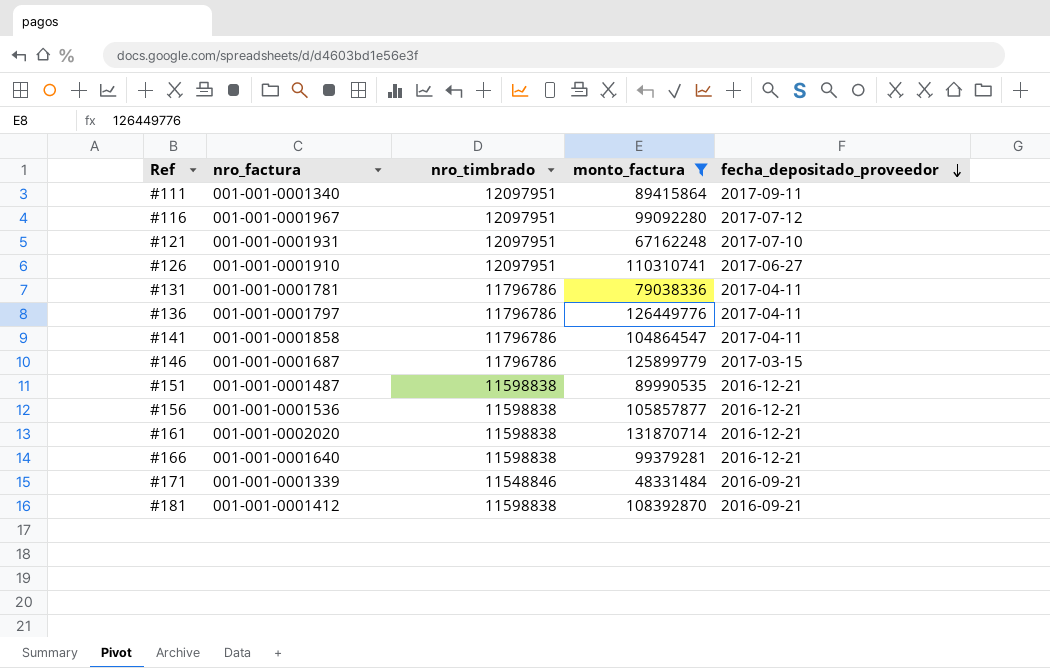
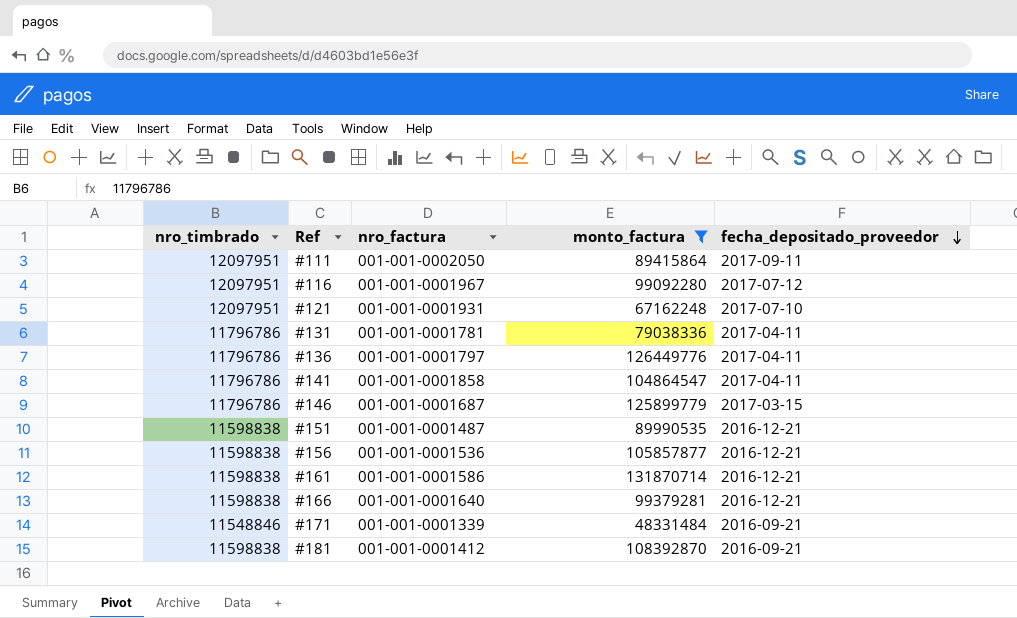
column nro_timbrado | position: 3 -> 1
row #126: 001-001-0001910 | 12097951 | 110310741 | 2017-06-27 -> none
#111 | nro_factura: 001-001-0001340 -> 001-001-0002050
#161 | nro_factura: 001-001-0002020 -> 001-001-0001586

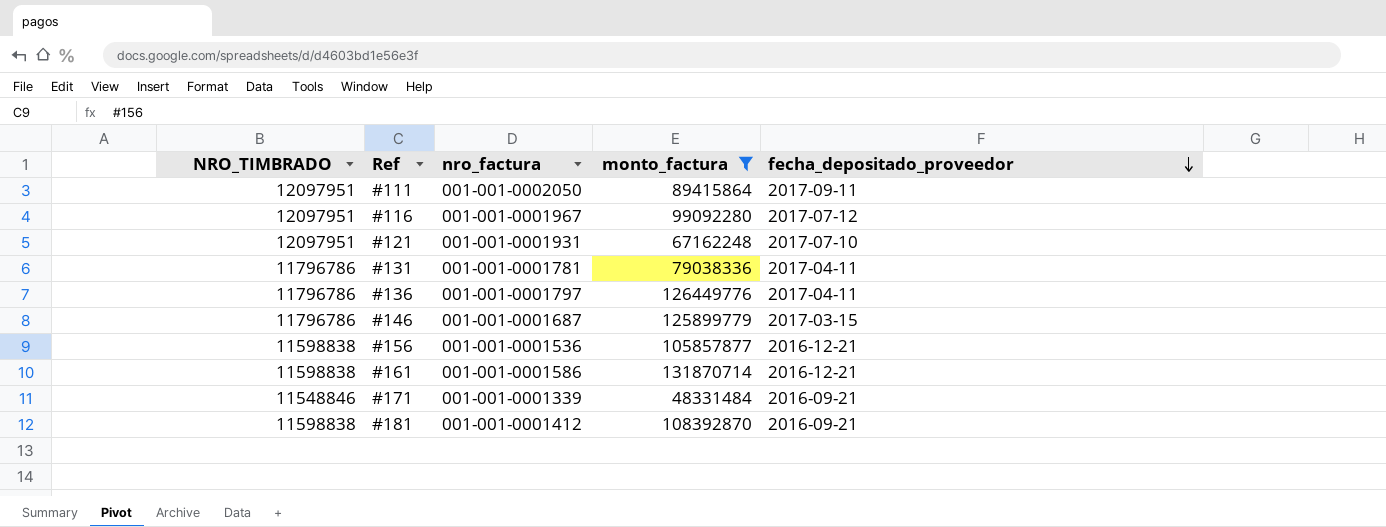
column name: nro_timbrado -> NRO_TIMBRADO
row #141: 11796786 | 001-001-0001858 | 104864547 | 2017-04-11 -> none
row #151: 11598838 | 001-001-0001487 | 89990535 | 2016-12-21 -> none
row #166: 11598838 | 001-001-0001640 | 99379281 | 2016-12-21 -> none

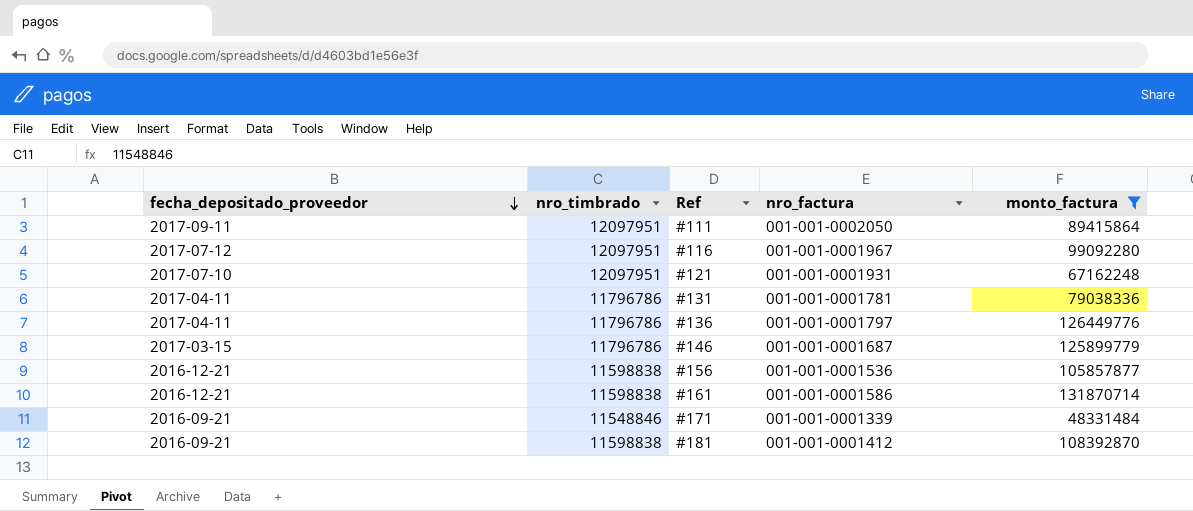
column fecha_depositado_proveedor | position: 5 -> 1
column name: NRO_TIMBRADO -> nro_timbrado

